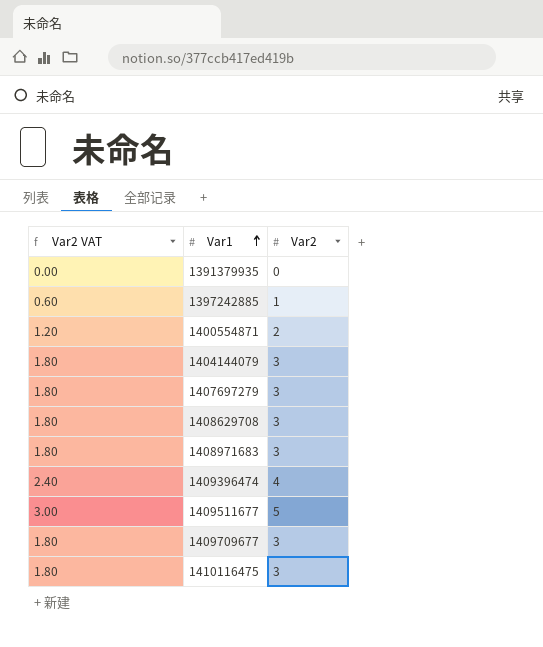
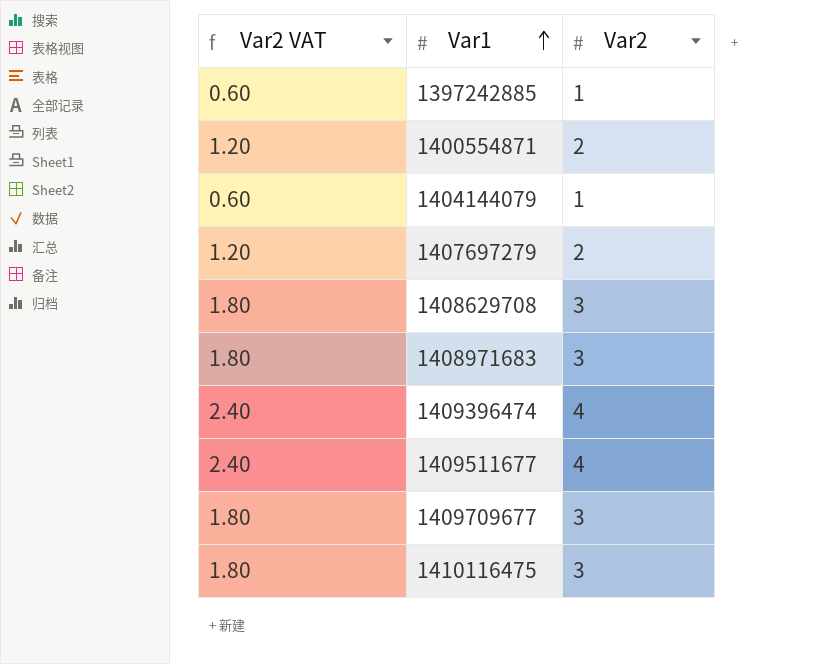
row 1391379935: 0.00 | 0 -> none
1404144079 | Var2 VAT: 1.80 -> 0.60
1404144079 | Var2: 3 -> 1
1407697279 | Var2 VAT: 1.80 -> 1.20
1407697279 | Var2: 3 -> 2
1409511677 | Var2 VAT: 3.00 -> 2.40
1409511677 | Var2: 5 -> 4

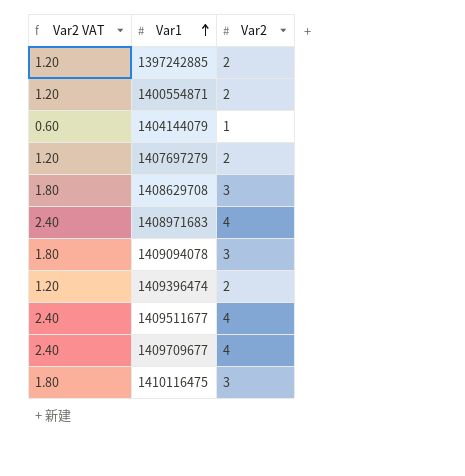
1397242885 | Var2 VAT: 0.60 -> 1.20
1397242885 | Var2: 1 -> 2
1408971683 | Var2 VAT: 1.80 -> 2.40
1408971683 | Var2: 3 -> 4
row 1409094078: none -> 1.80 | 3
1409396474 | Var2 VAT: 2.40 -> 1.20
1409396474 | Var2: 4 -> 2
1409709677 | Var2 VAT: 1.80 -> 2.40
1409709677 | Var2: 3 -> 4

